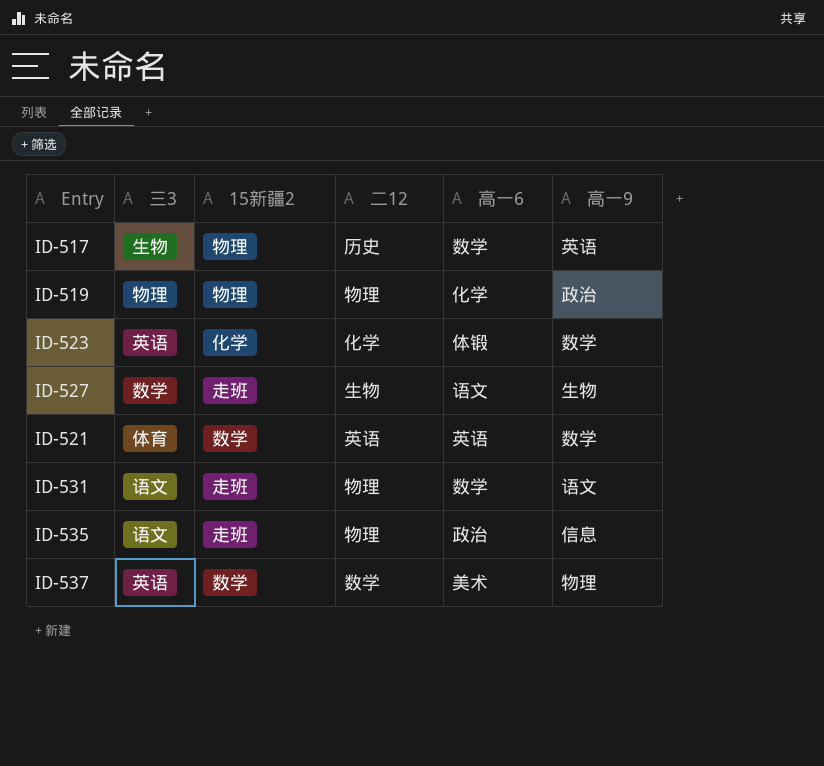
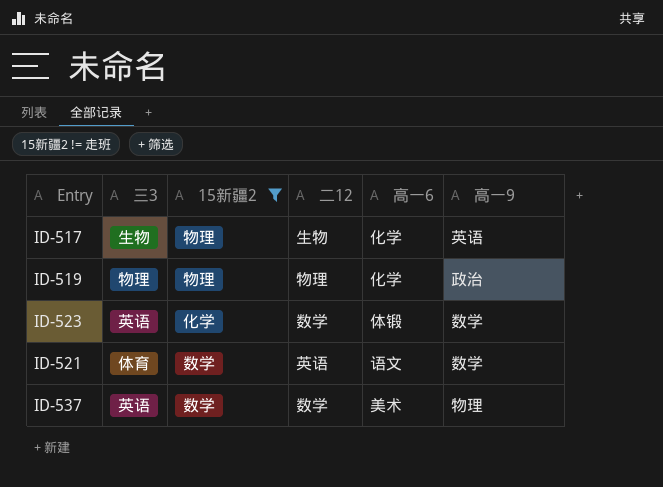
filter: none -> 15新疆2 != 走班
ID-517 | 二12: 历史 -> 生物
ID-517 | 高一6: 数学 -> 化学
ID-523 | 二12: 化学 -> 数学
ID-521 | 高一6: 英语 -> 语文

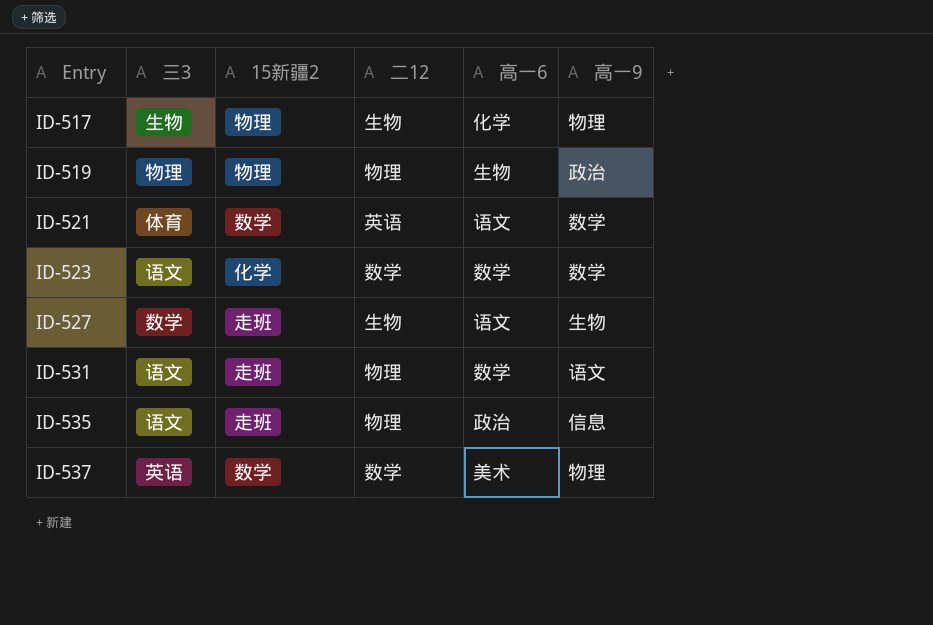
filter: 15新疆2 != 走班 -> none
row order: none -> Entry ascending
ID-517 | 高一9: 英语 -> 物理
ID-519 | 高一6: 化学 -> 生物
ID-523 | 三3: 英语 -> 语文
ID-523 | 高一6: 体锻 -> 数学

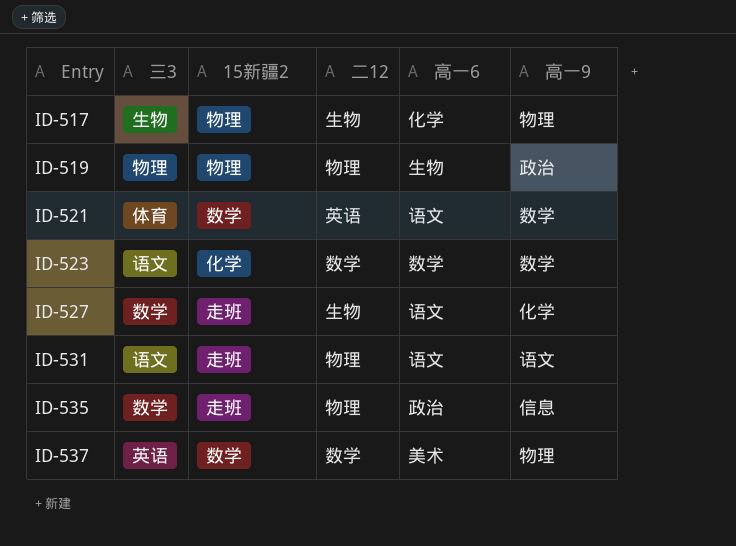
ID-527 | 高一9: 生物 -> 化学
ID-531 | 高一6: 数学 -> 语文
ID-535 | 三3: 语文 -> 数学

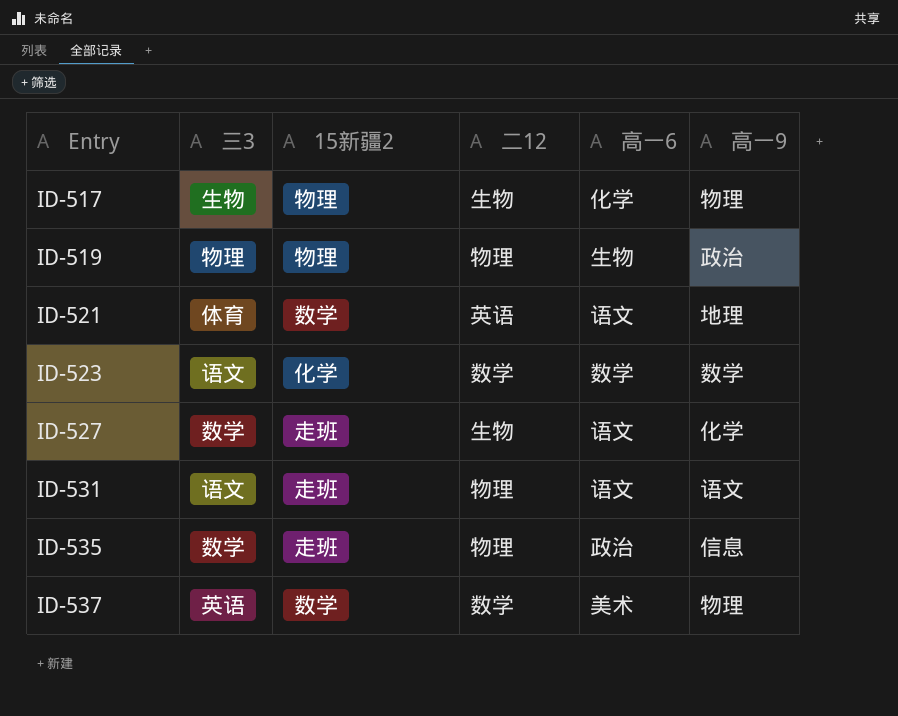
ID-521 | 高一9: 数学 -> 地理

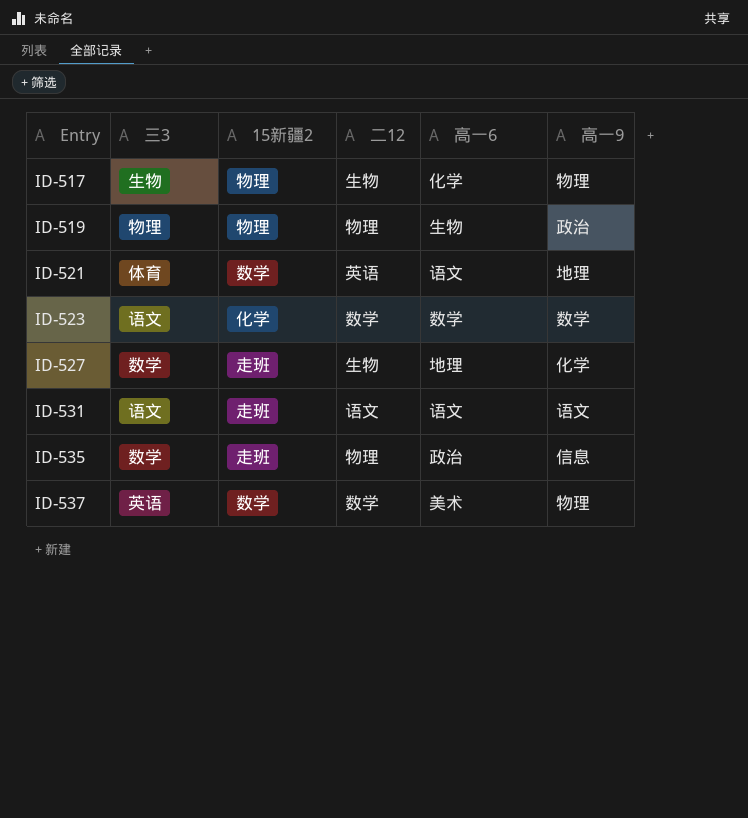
ID-527 | 高一6: 语文 -> 地理
ID-531 | 二12: 物理 -> 语文

